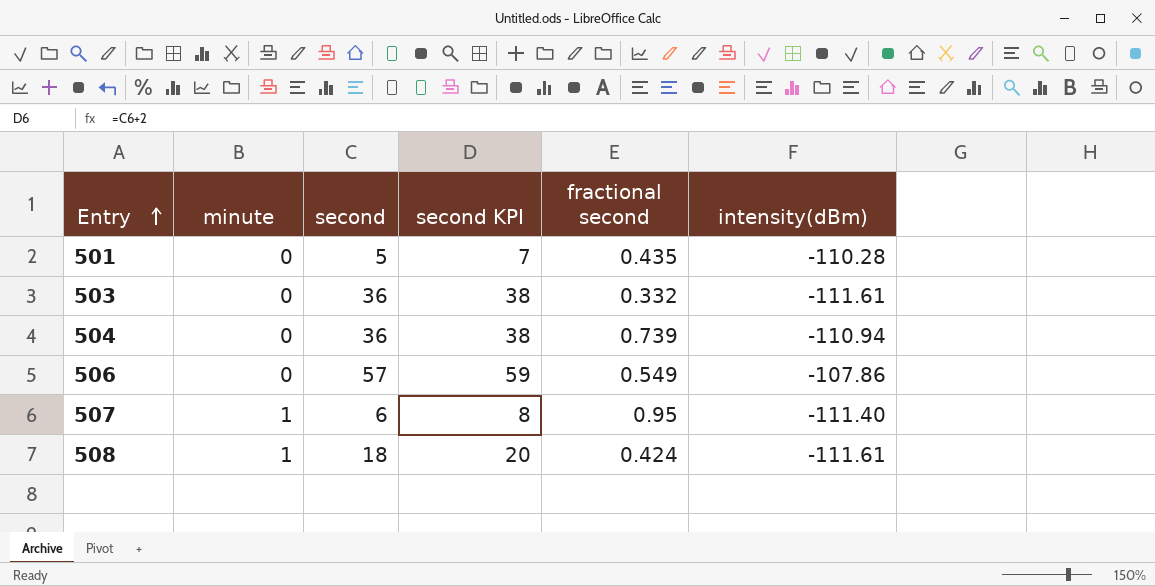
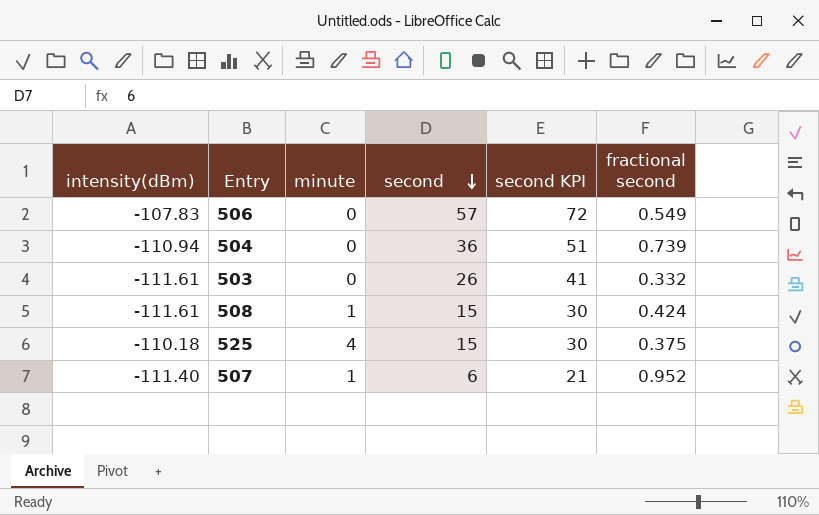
row order: Entry ascending -> second descending
column intensity(dBm) | position: 6 -> 1
column second KPI | formula: [second] + 2 -> [second] + 15
row 501: 0 | 5 | 7 | 0.435 | -110.28 -> none
506 | intensity(dBm): -107.86 -> -107.83
503 | second: 36 -> 26
508 | second: 18 -> 15
row 525: none -> -110.18 | 4 | 15 | 30 | 0.375
507 | fractional second: 0.95 -> 0.952

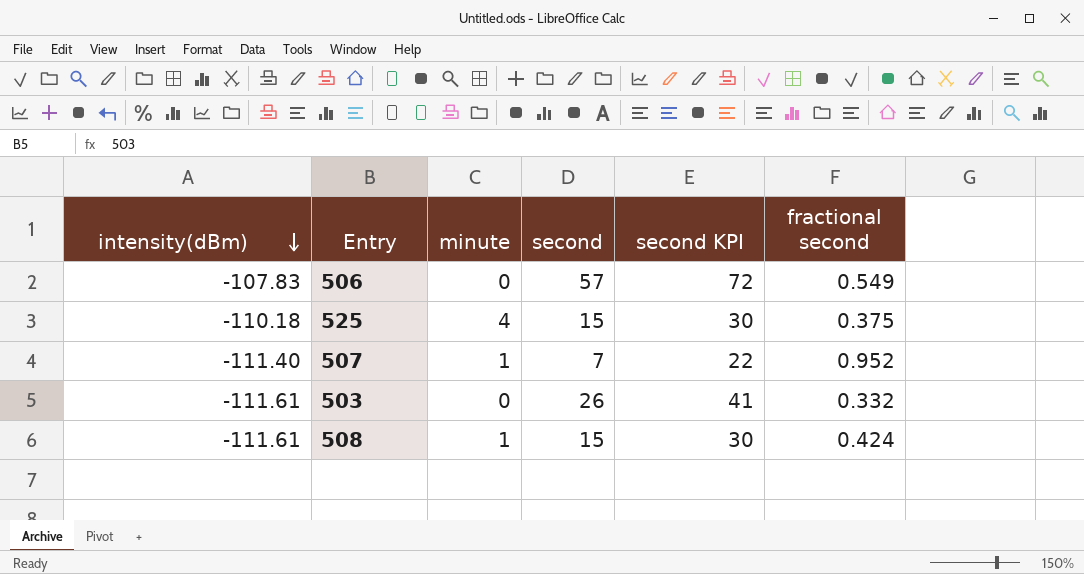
row order: second descending -> intensity(dBm) descending
row 504: -110.94 | 0 | 36 | 51 | 0.739 -> none
507 | second: 6 -> 7
507 | second KPI: 21 -> 22

